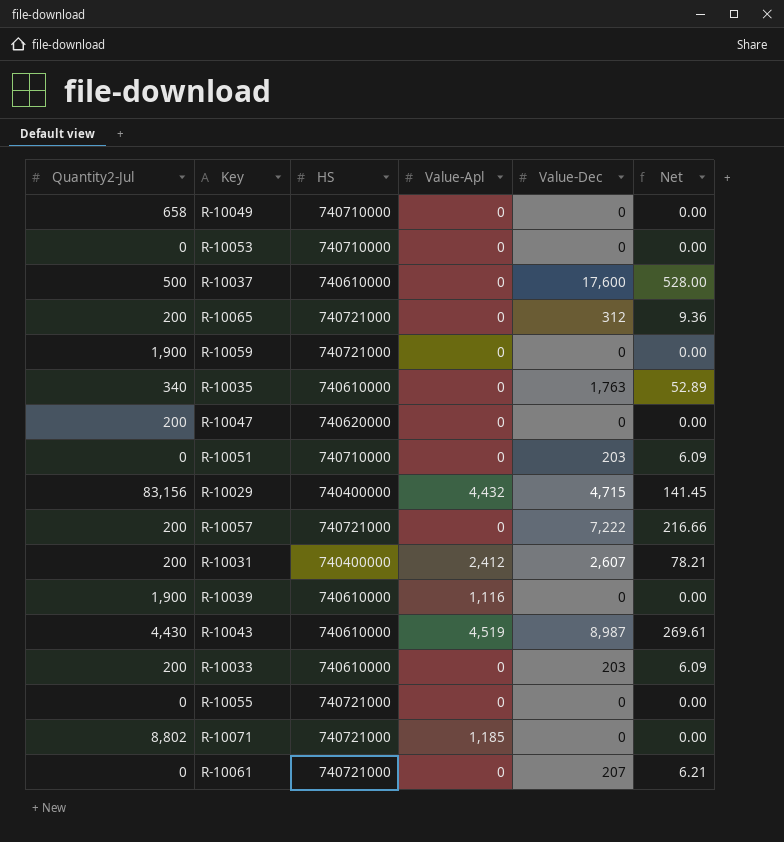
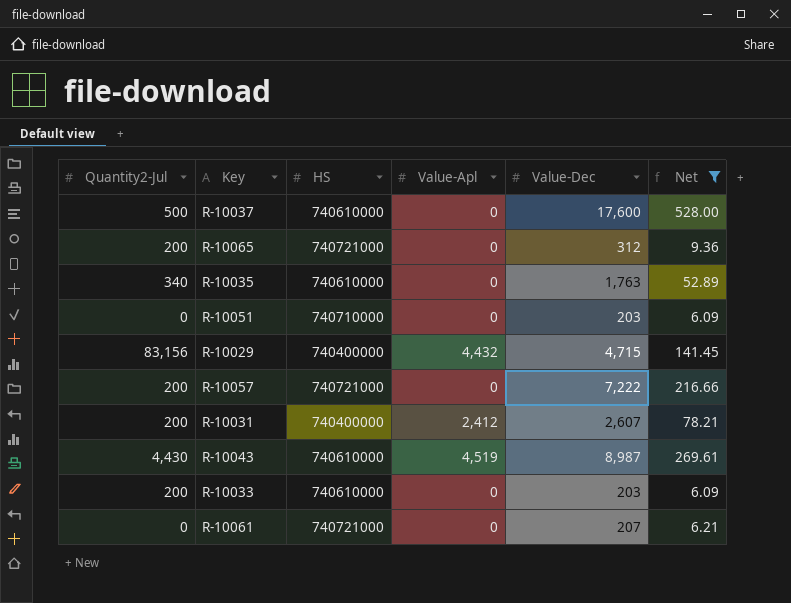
filter: none -> Net != 0.00

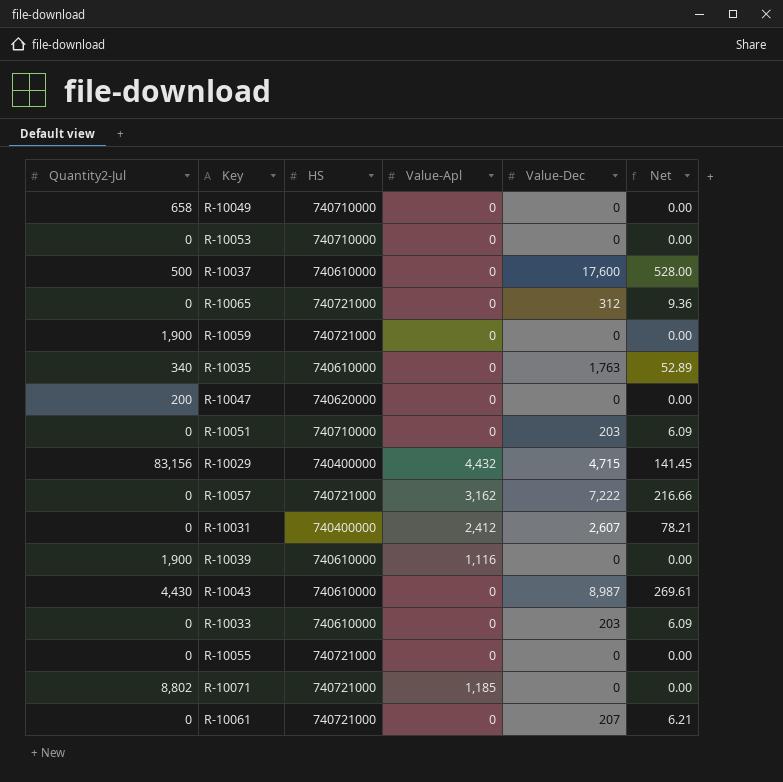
filter: Net != 0.00 -> none
R-10065 | Quantity2-Jul: 200 -> 0
R-10057 | Quantity2-Jul: 200 -> 0
R-10057 | Value-Apl: 0 -> 3,162
R-10031 | Quantity2-Jul: 200 -> 0
R-10043 | Value-Apl: 4,519 -> 0
R-10033 | Quantity2-Jul: 200 -> 0

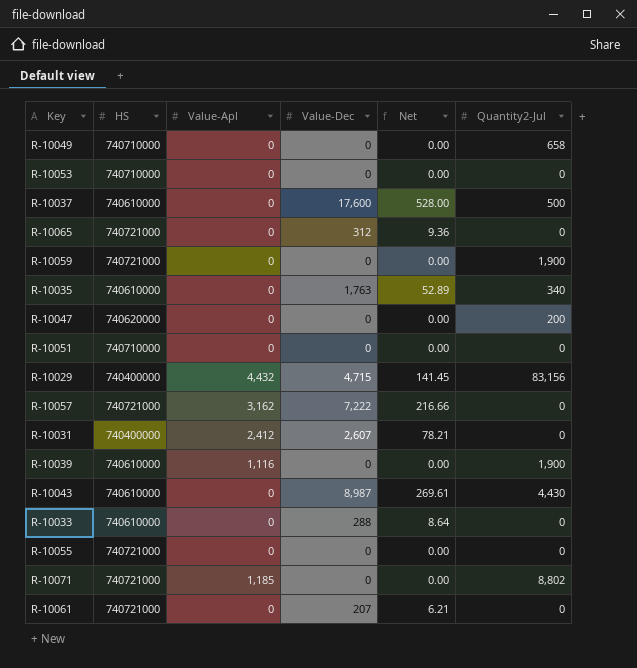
column Quantity2-Jul | position: 1 -> 6
R-10051 | Value-Dec: 203 -> 0
R-10051 | Net: 6.09 -> 0.00
R-10033 | Value-Dec: 203 -> 288
R-10033 | Net: 6.09 -> 8.64

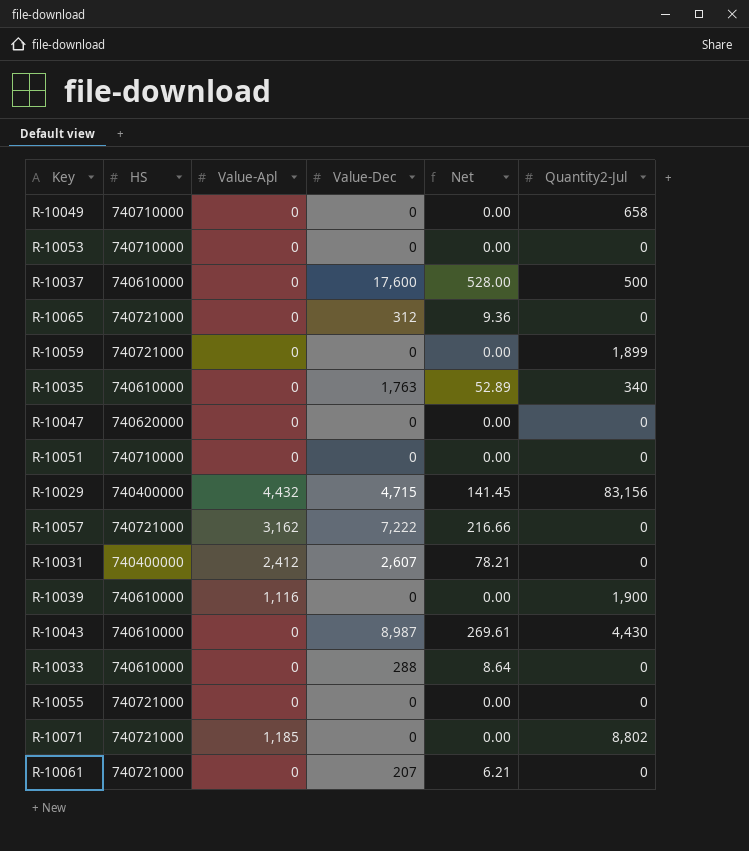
R-10059 | Quantity2-Jul: 1,900 -> 1,899
R-10047 | Quantity2-Jul: 200 -> 0

